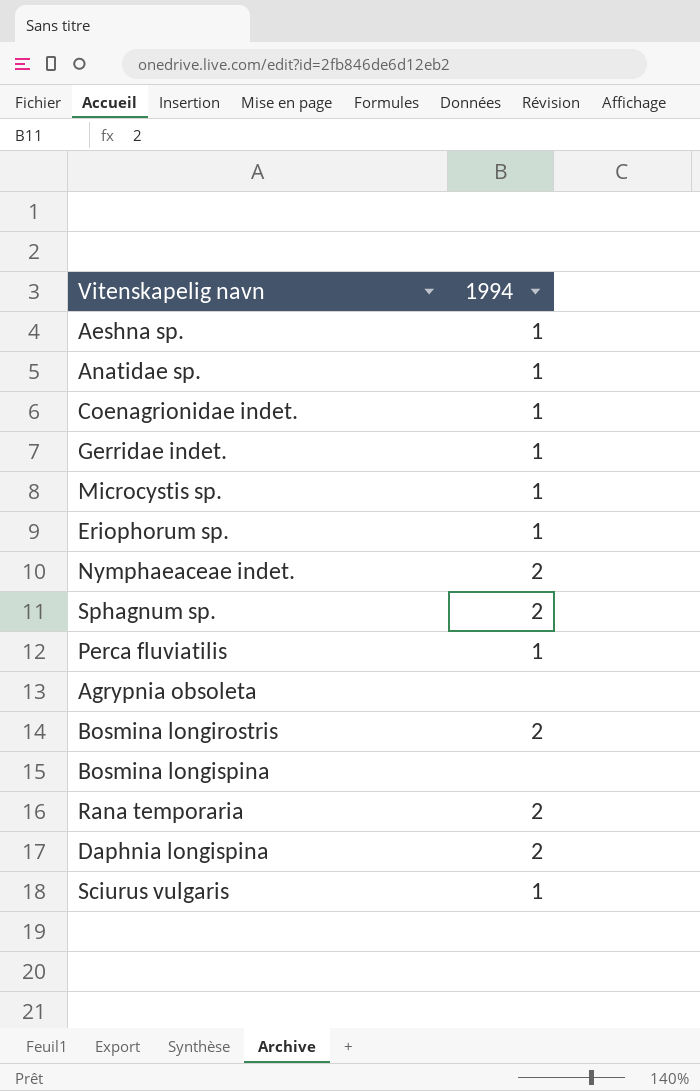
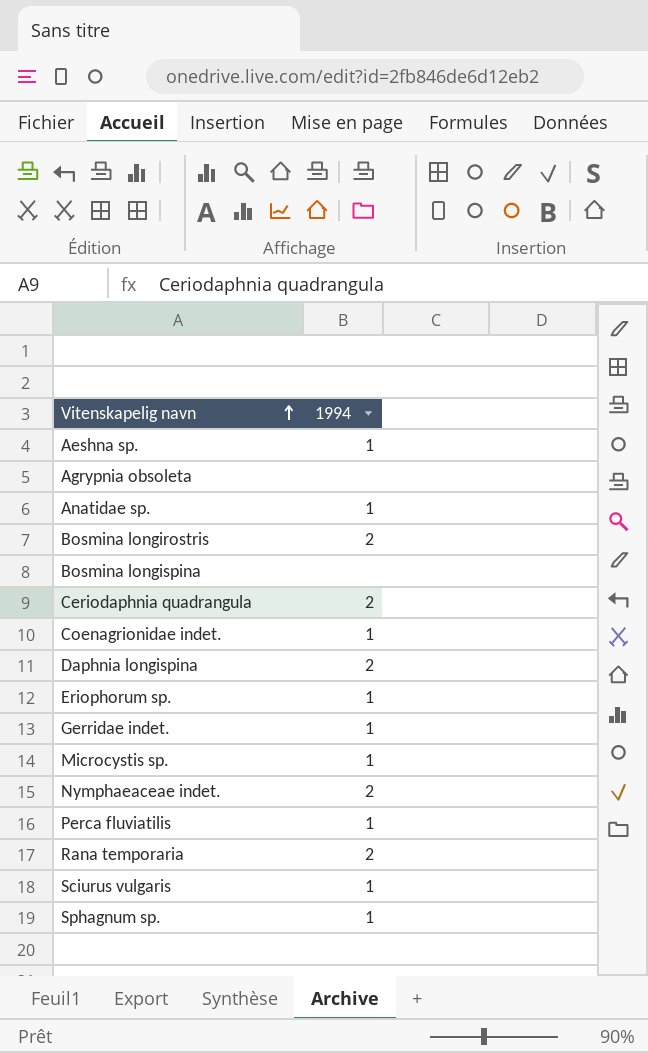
row order: none -> Vitenskapelig navn ascending
row Ceriodaphnia quadrangula: none -> 2
Sphagnum sp. | 1994: 2 -> 1

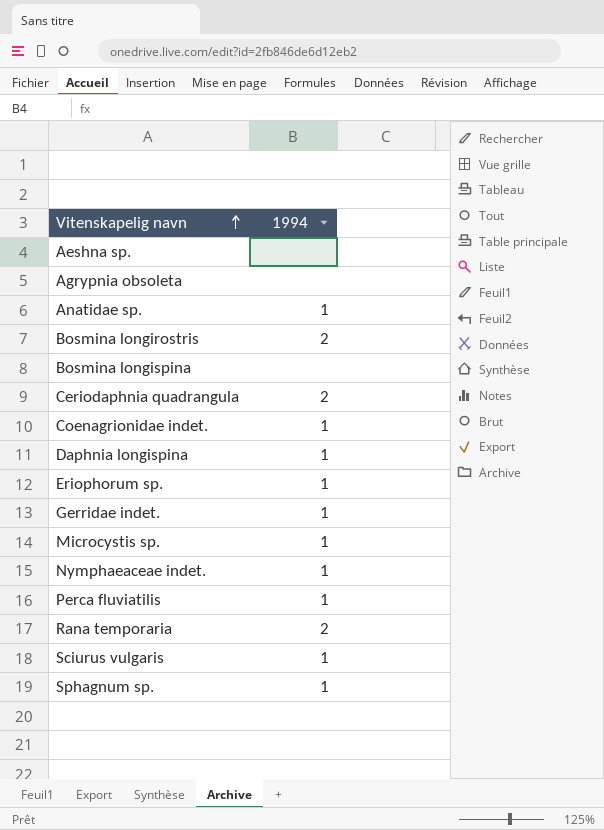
Aeshna sp. | 1994: 1 -> none
Daphnia longispina | 1994: 2 -> 1
Nymphaeaceae indet. | 1994: 2 -> 1

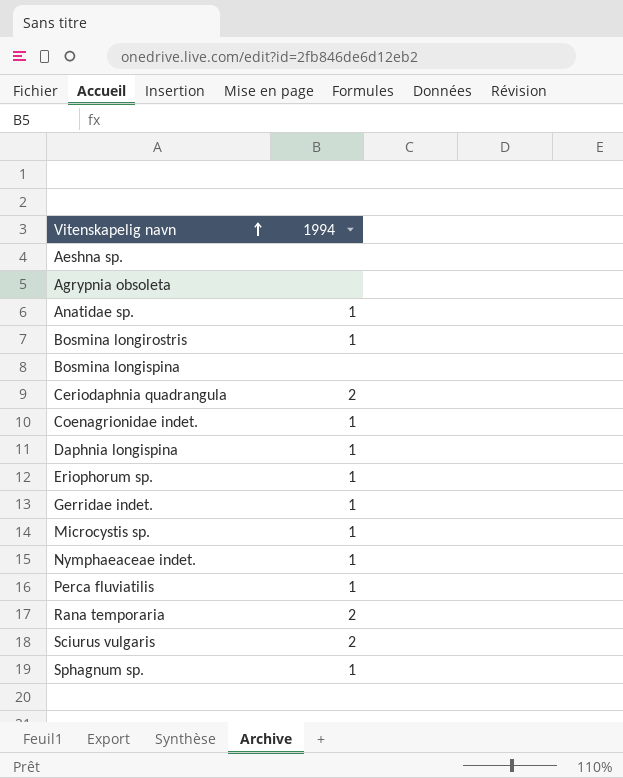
Bosmina longirostris | 1994: 2 -> 1
Sciurus vulgaris | 1994: 1 -> 2

